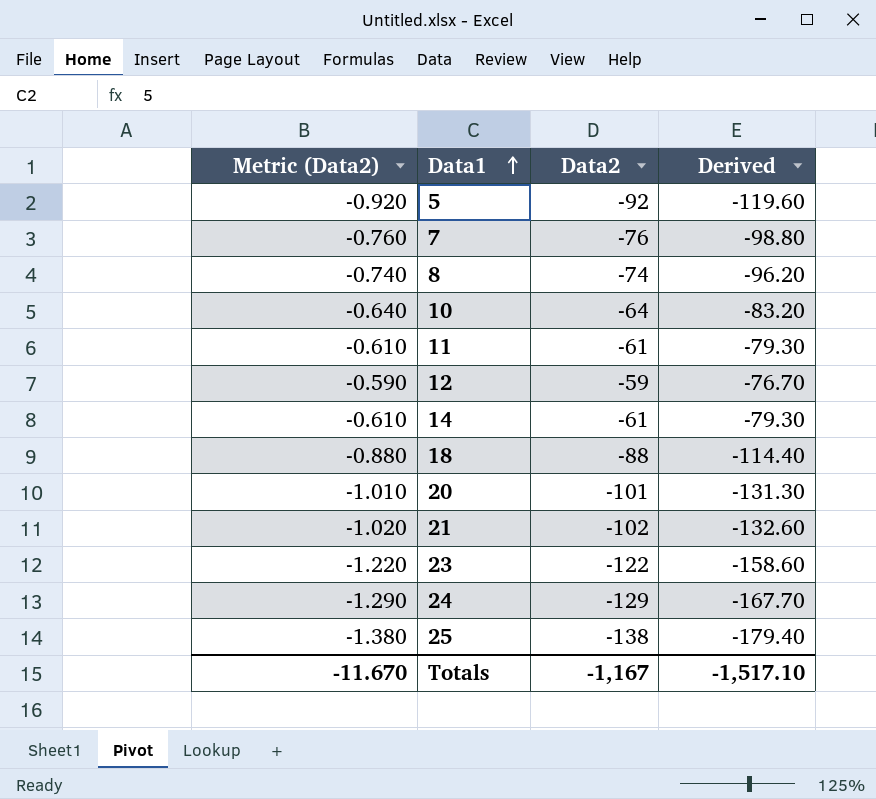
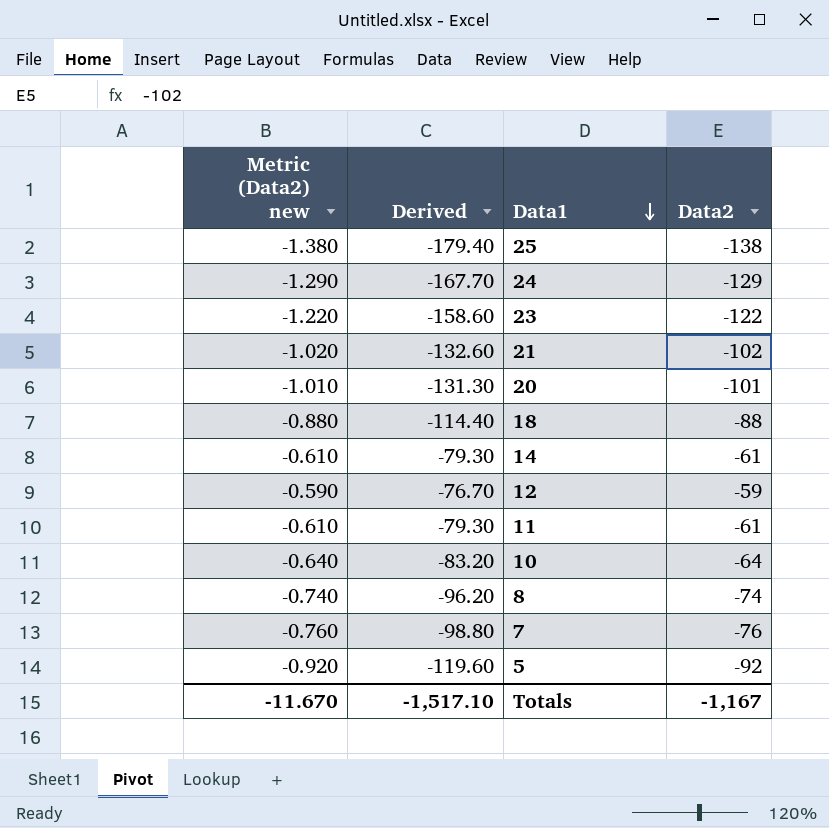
row order: Data1 ascending -> Data1 descending
column name: Metric (Data2) -> Metric (Data2) new
column Derived | position: 4 -> 2

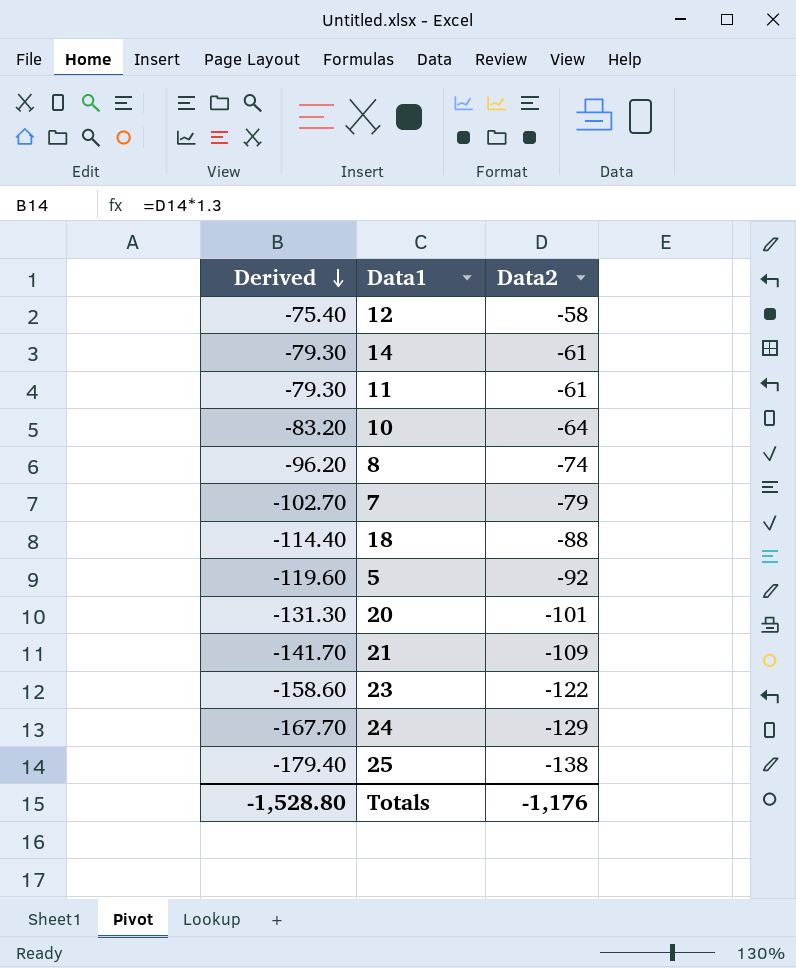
row order: Data1 descending -> Derived descending
column Metric (Data2) new | formula: [Data2] * 0.01 -> none
12 | Derived: -76.70 -> -75.40
12 | Data2: -59 -> -58
7 | Derived: -98.80 -> -102.70
7 | Data2: -76 -> -79
21 | Derived: -132.60 -> -141.70
21 | Data2: -102 -> -109
Totals | Derived: -1,517.10 -> -1,528.80
Totals | Data2: -1,167 -> -1,176

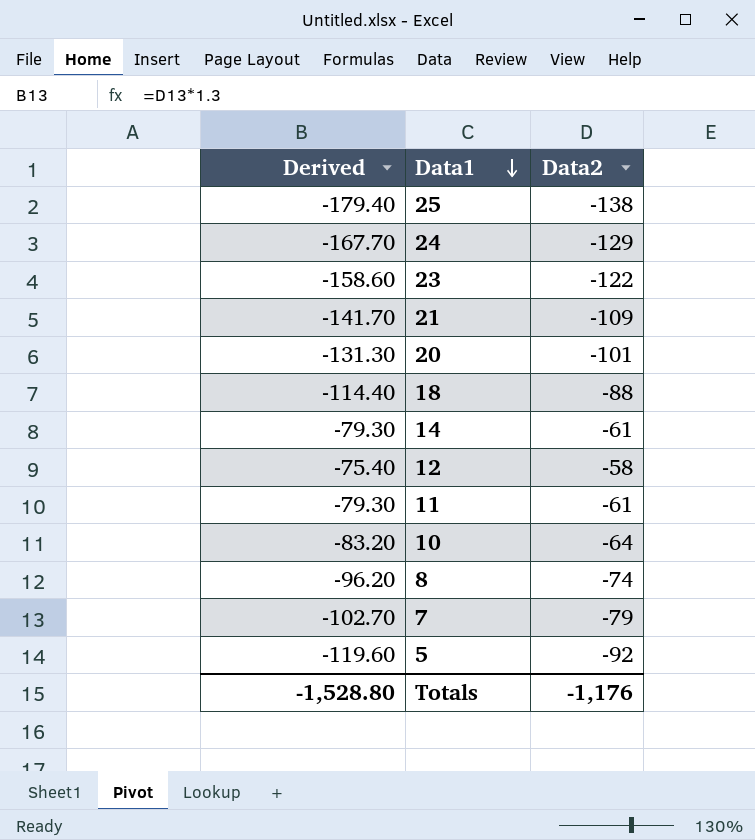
row order: Derived descending -> Data1 descending

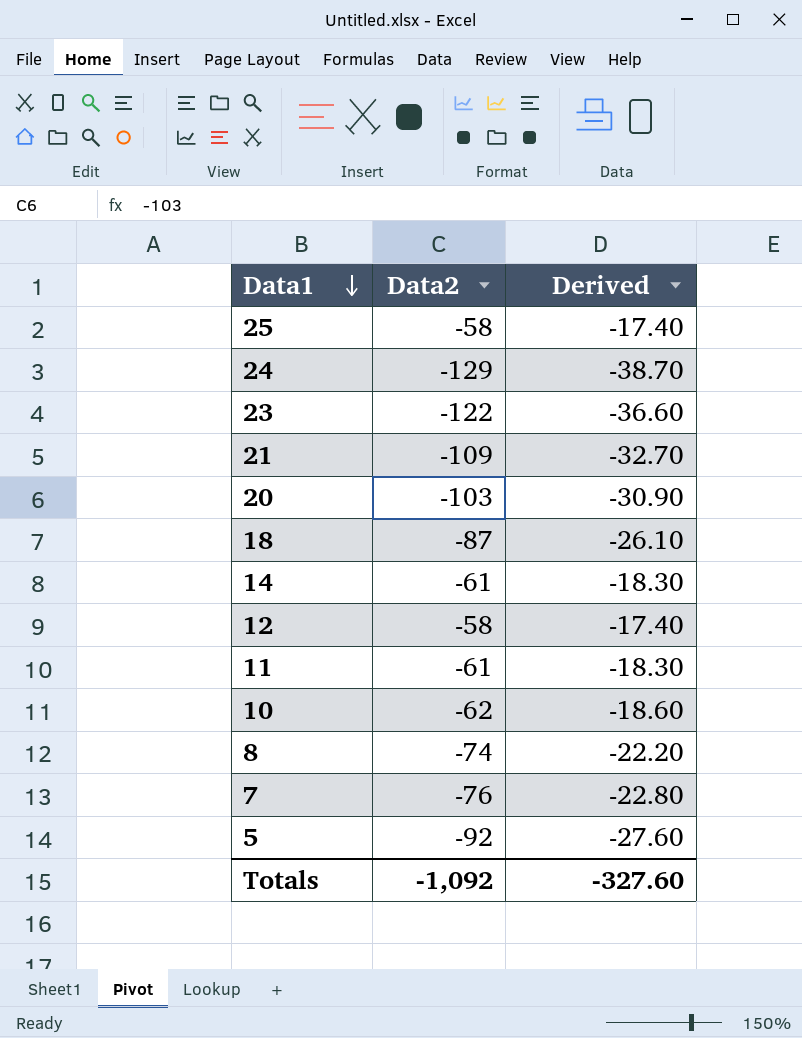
column Derived | formula: [Data2] * 1.3 -> [Data2] * 0.3
column Derived | position: 1 -> 3
25 | Data2: -138 -> -58
20 | Data2: -101 -> -103
18 | Data2: -88 -> -87
10 | Data2: -64 -> -62
7 | Data2: -79 -> -76
Totals | Data2: -1,176 -> -1,092
Totals | Derived: -1,528.80 -> -327.60

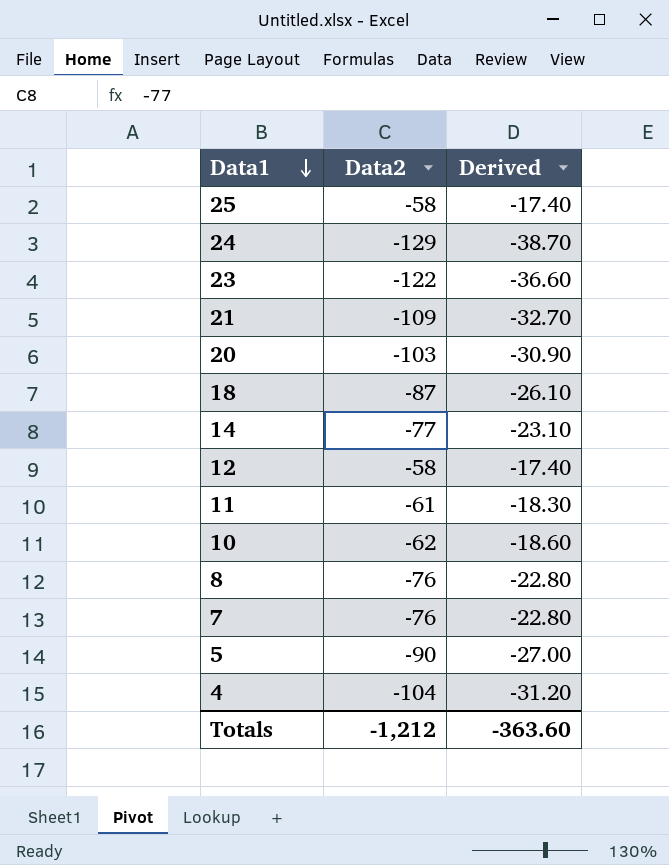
14 | Data2: -61 -> -77
14 | Derived: -18.30 -> -23.10
8 | Data2: -74 -> -76
8 | Derived: -22.20 -> -22.80
5 | Data2: -92 -> -90
5 | Derived: -27.60 -> -27.00
row 4: none -> -104 | -31.20
Totals | Data2: -1,092 -> -1,212
Totals | Derived: -327.60 -> -363.60

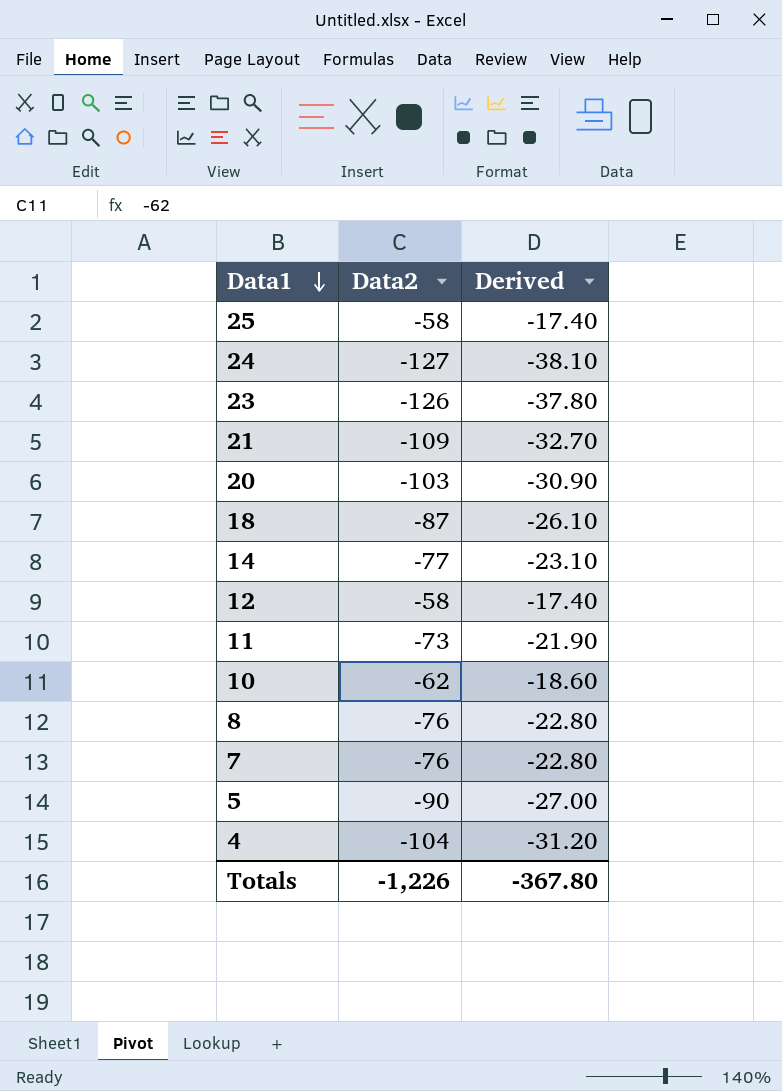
24 | Data2: -129 -> -127
24 | Derived: -38.70 -> -38.10
23 | Data2: -122 -> -126
23 | Derived: -36.60 -> -37.80
11 | Data2: -61 -> -73
11 | Derived: -18.30 -> -21.90
Totals | Data2: -1,212 -> -1,226
Totals | Derived: -363.60 -> -367.80

